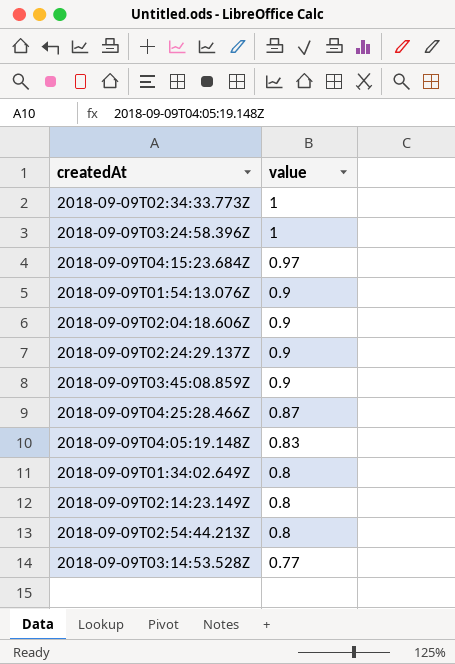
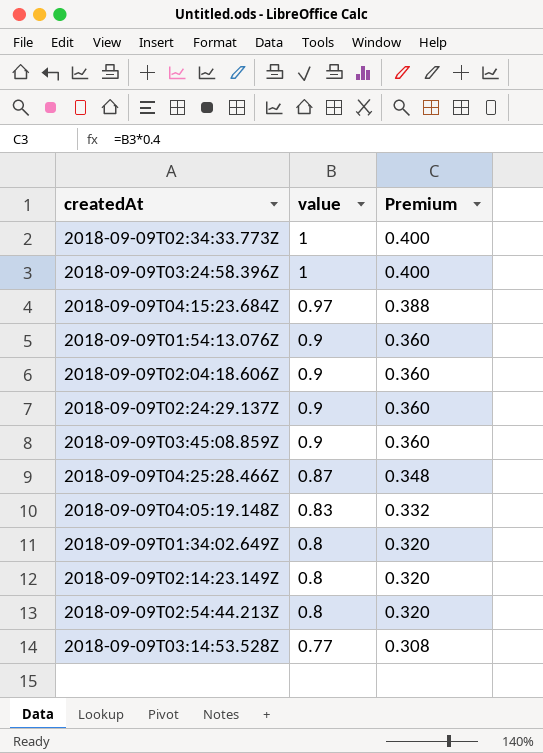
column Premium | formula: none -> [value] * 0.4

